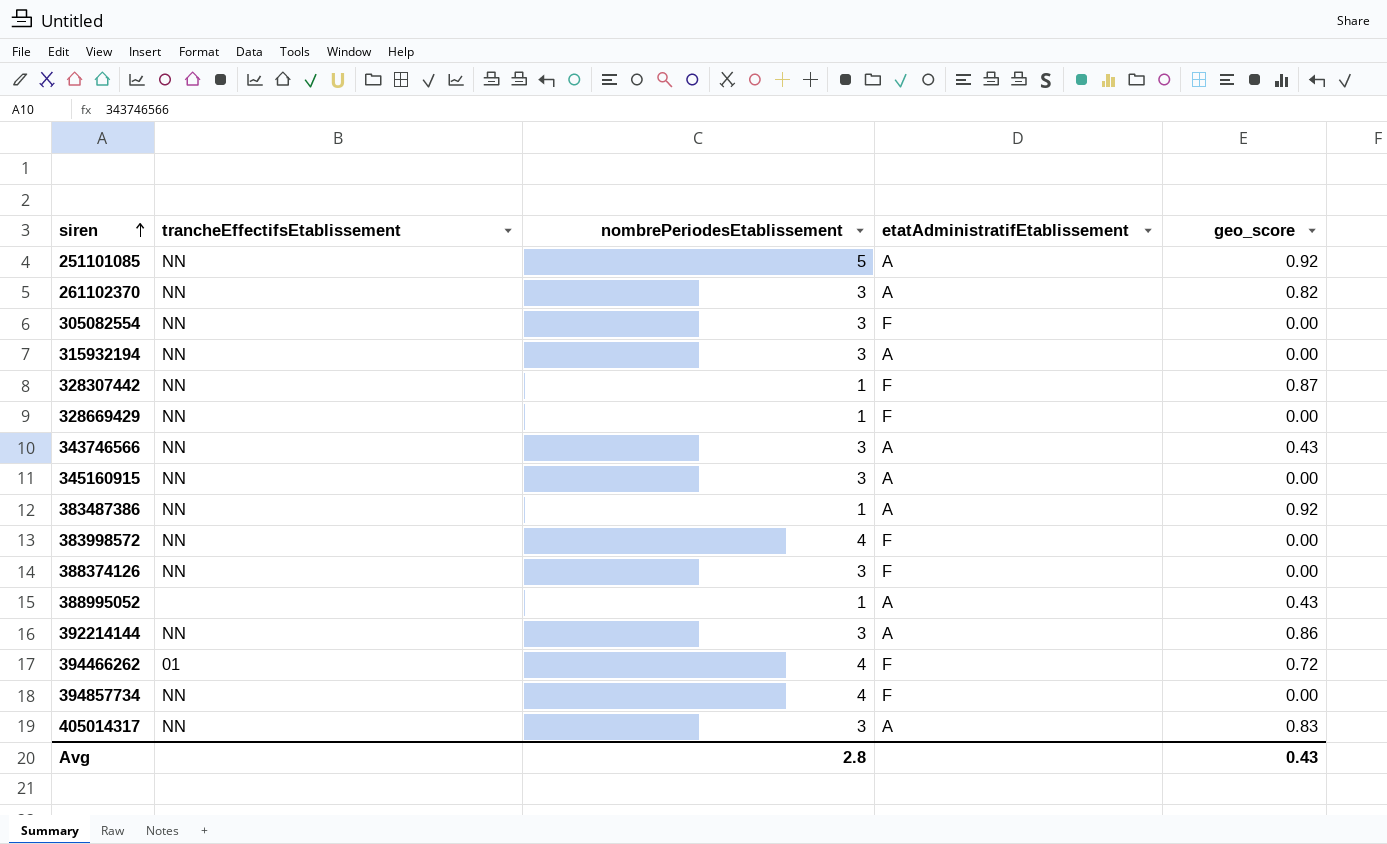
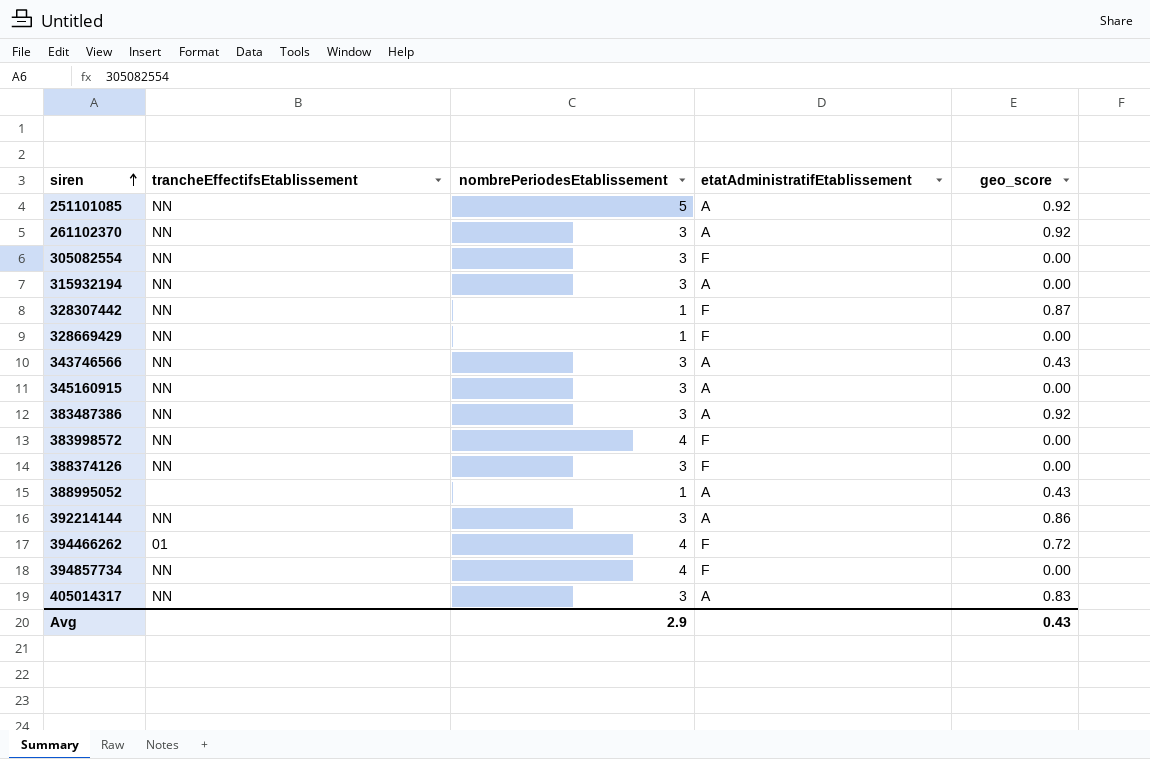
261102370 | geo_score: 0.82 -> 0.92
383487386 | nombrePeriodesEtablissement: 1 -> 3
Avg | nombrePeriodesEtablissement: 2.8 -> 2.9

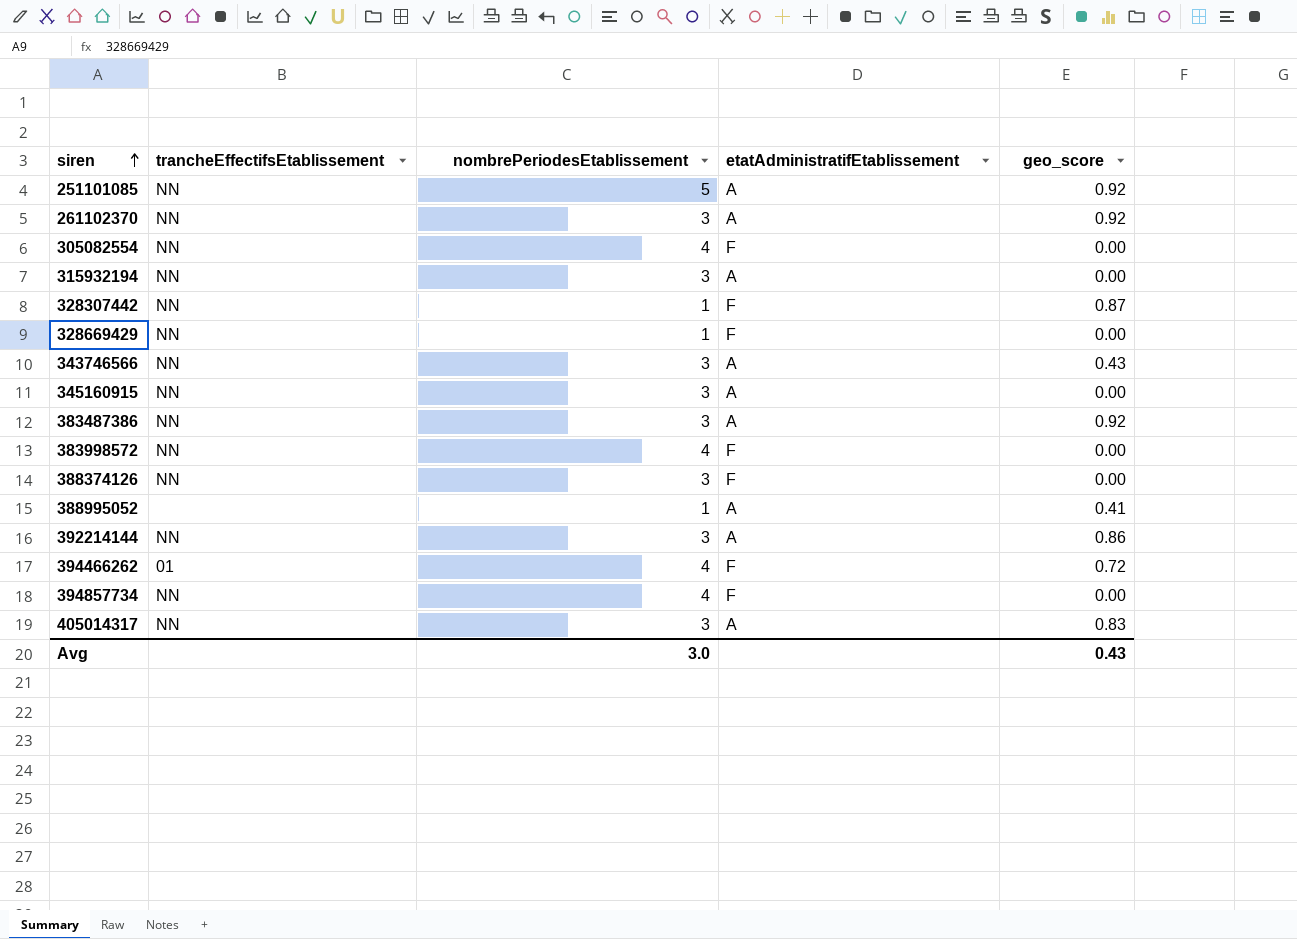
305082554 | nombrePeriodesEtablissement: 3 -> 4
388995052 | geo_score: 0.43 -> 0.41
Avg | nombrePeriodesEtablissement: 2.9 -> 3.0

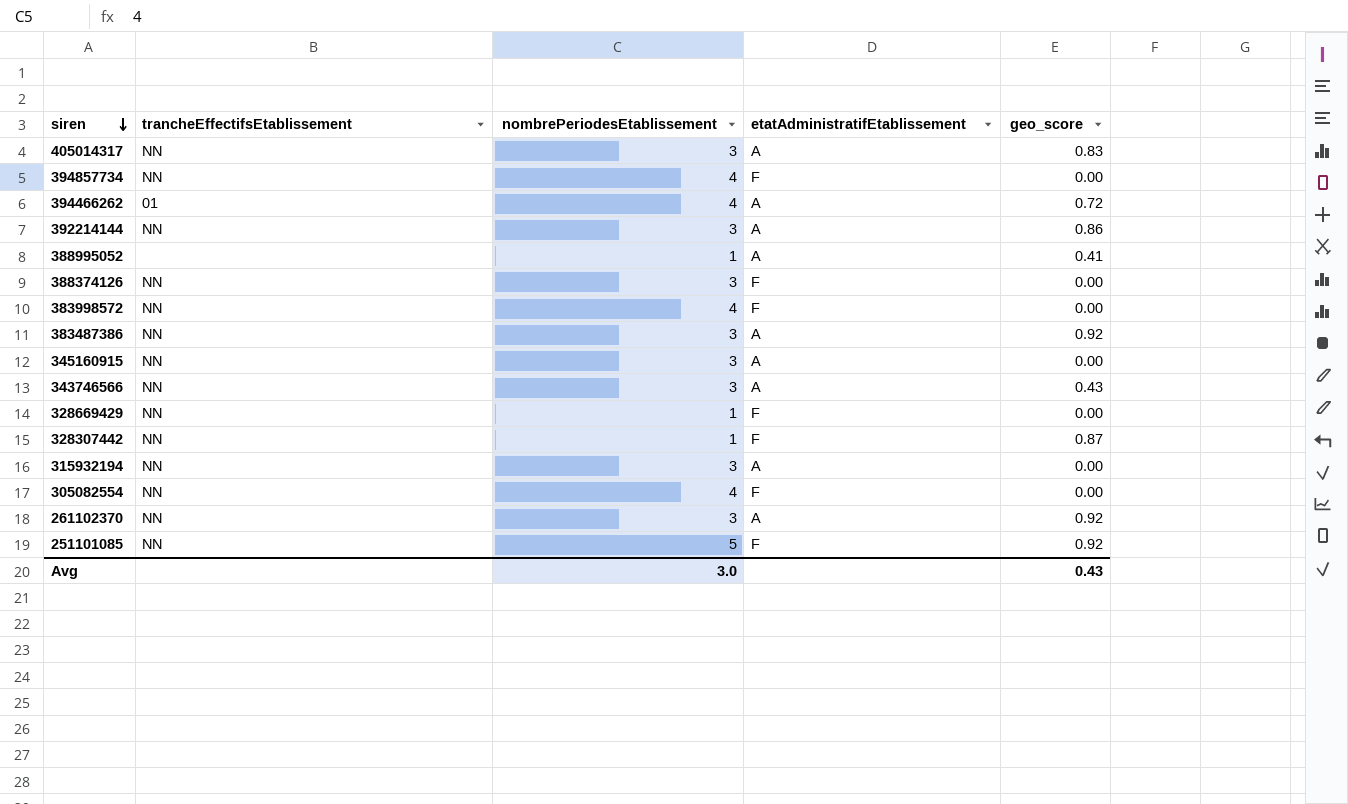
row order: siren ascending -> siren descending
394466262 | etatAdministratifEtablissement: F -> A
251101085 | etatAdministratifEtablissement: A -> F

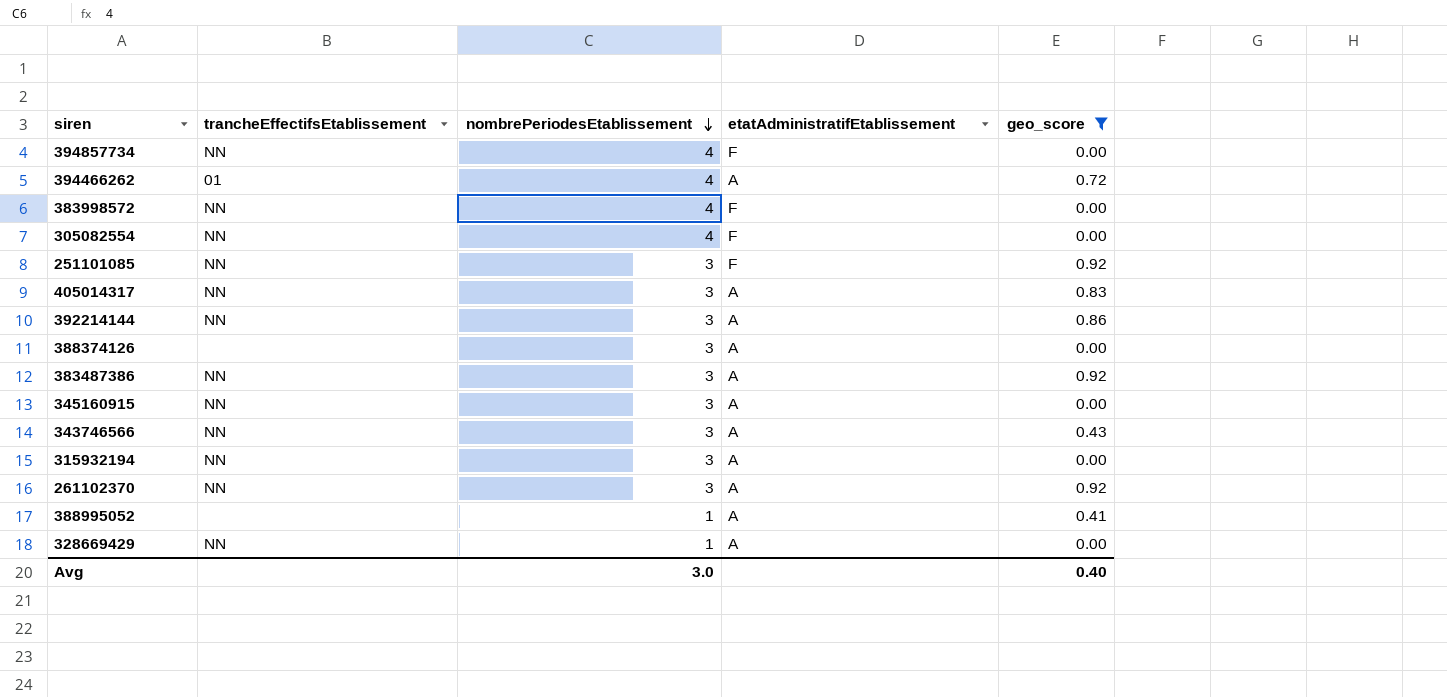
filter: none -> geo_score != 0.87
row order: siren descending -> nombrePeriodesEtablissement descending
251101085 | nombrePeriodesEtablissement: 5 -> 3
388374126 | trancheEffectifsEtablissement: NN -> none
388374126 | etatAdministratifEtablissement: F -> A
328669429 | etatAdministratifEtablissement: F -> A
Avg | geo_score: 0.43 -> 0.40

